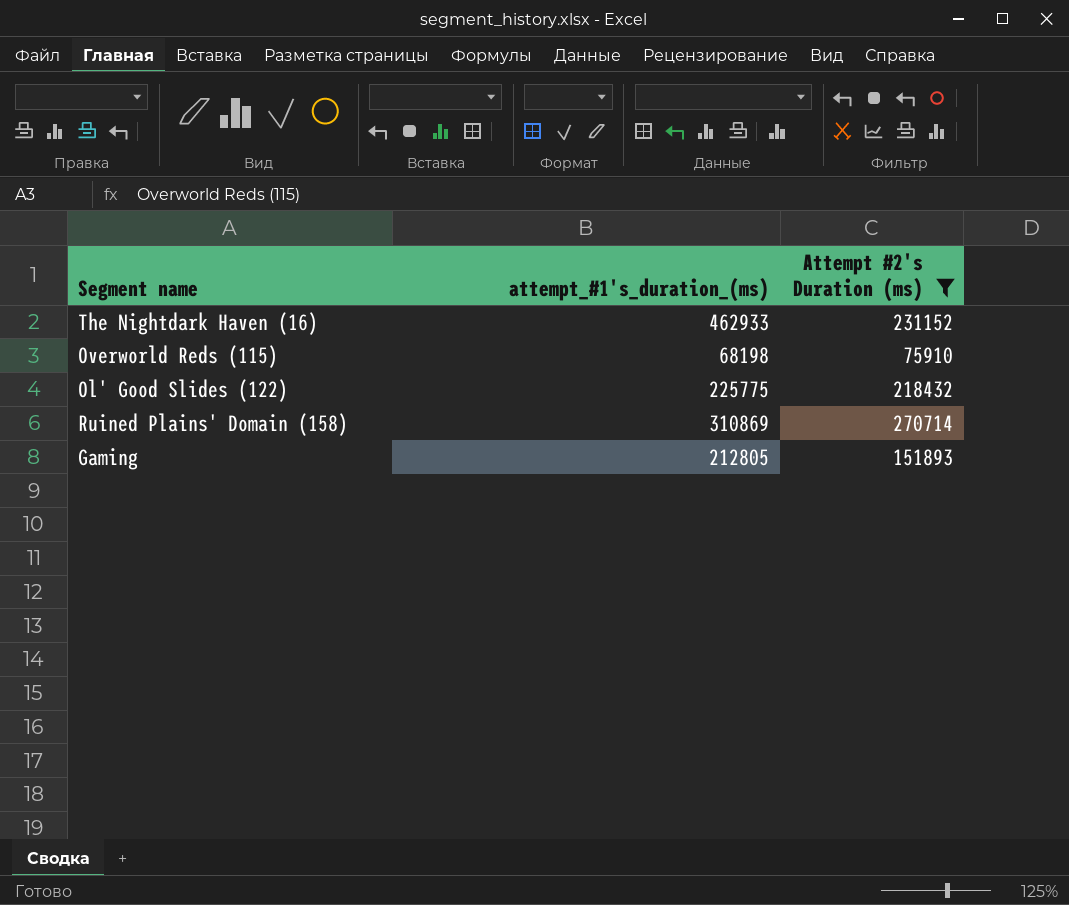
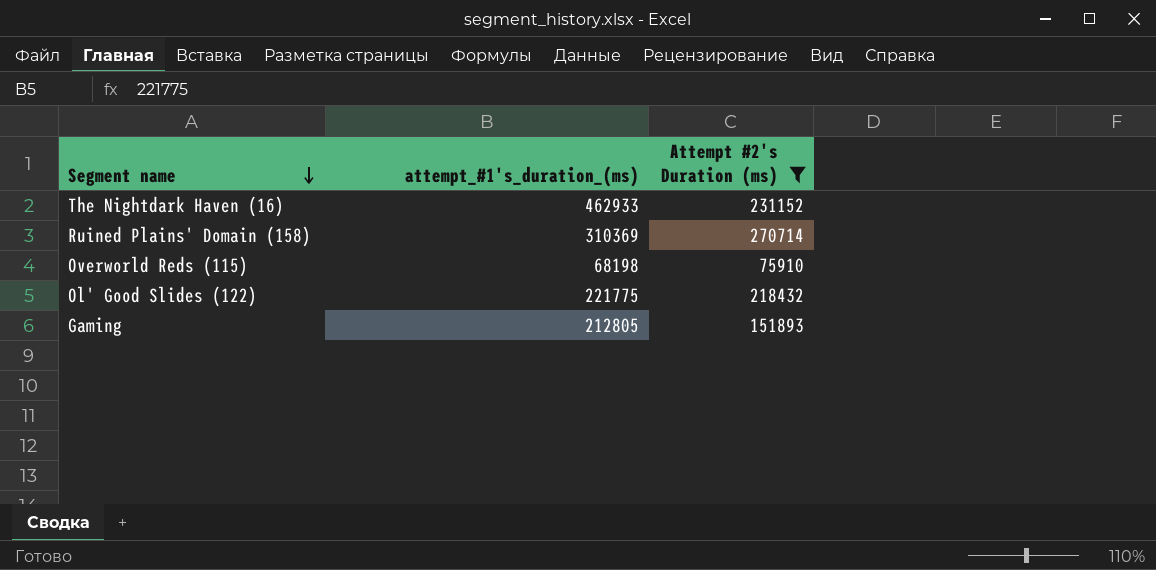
row order: none -> Segment name descending
Ruined Plains' Domain (158) | attempt_#1's_duration_(ms): 310869 -> 310369
Ol' Good Slides (122) | attempt_#1's_duration_(ms): 225775 -> 221775

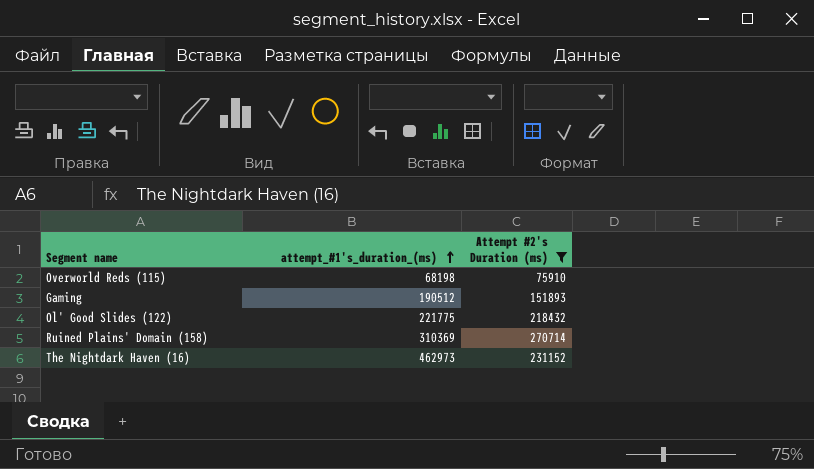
row order: Segment name descending -> attempt_#1's_duration_(ms) ascending
Gaming | attempt_#1's_duration_(ms): 212805 -> 190512
The Nightdark Haven (16) | attempt_#1's_duration_(ms): 462933 -> 462973

